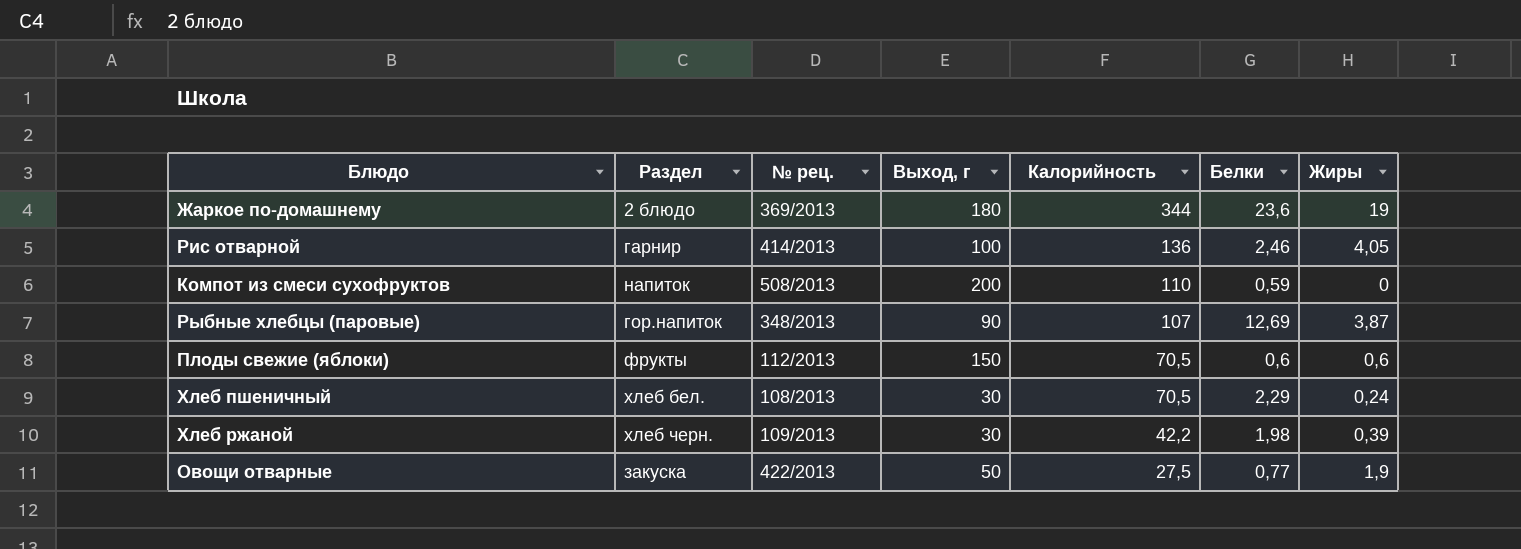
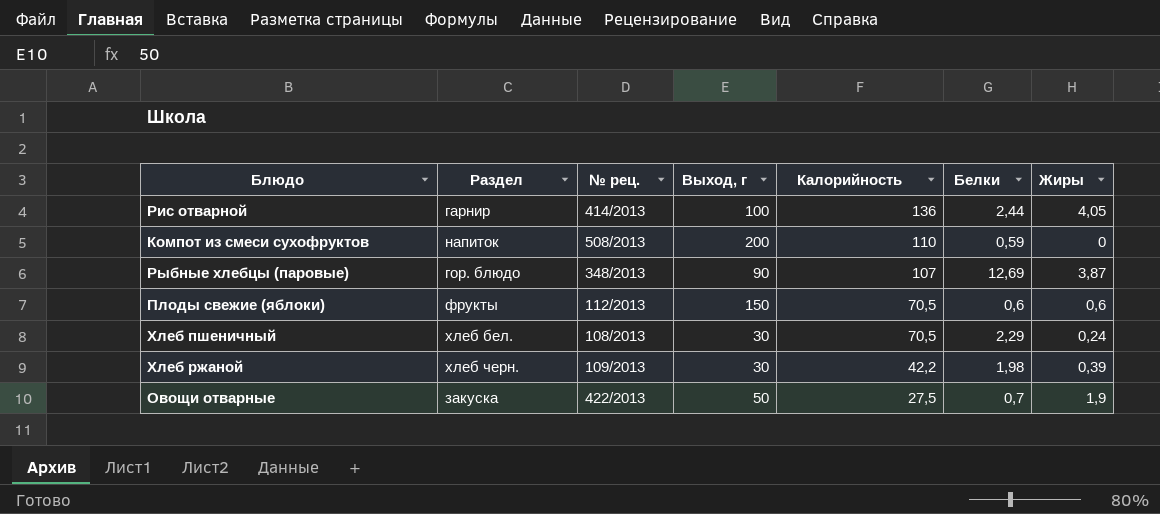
row Жаркое по-домашнему: 2 блюдо | 369/2013 | 180 | 344 | 23,6 | 19 -> none
Рис отварной | Белки: 2,46 -> 2,44
Рыбные хлебцы (паровые) | Раздел: гор.напиток -> гор. блюдо
Овощи отварные | Белки: 0,77 -> 0,7

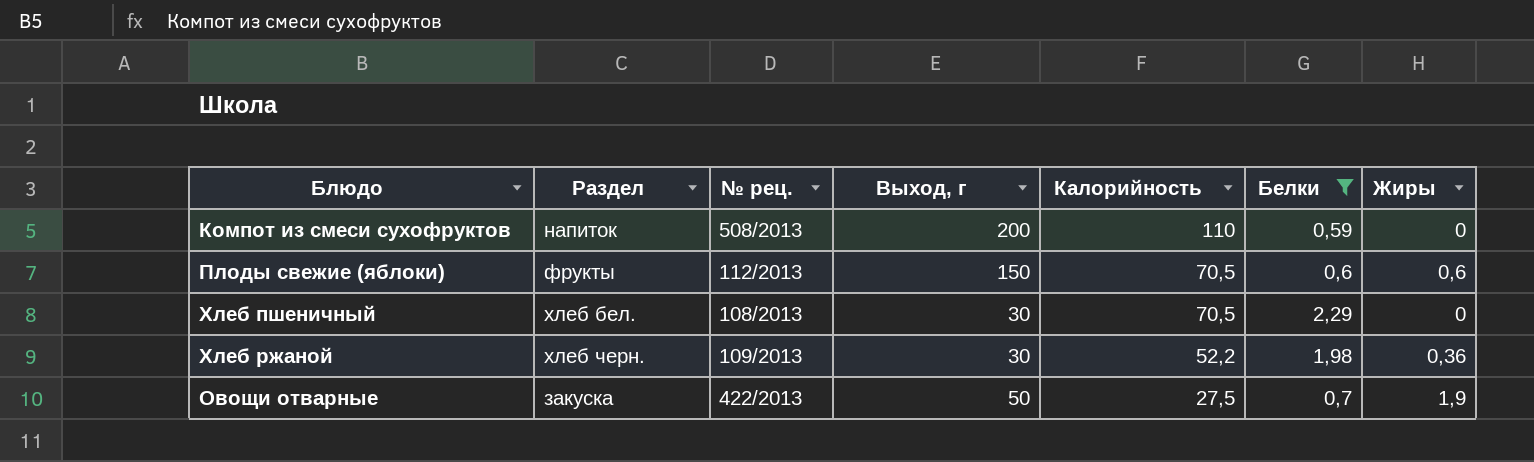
filter: none -> Белки <= 2,29
Хлеб пшеничный | Жиры: 0,24 -> 0
Хлеб ржаной | Калорийность: 42,2 -> 52,2
Хлеб ржаной | Жиры: 0,39 -> 0,36

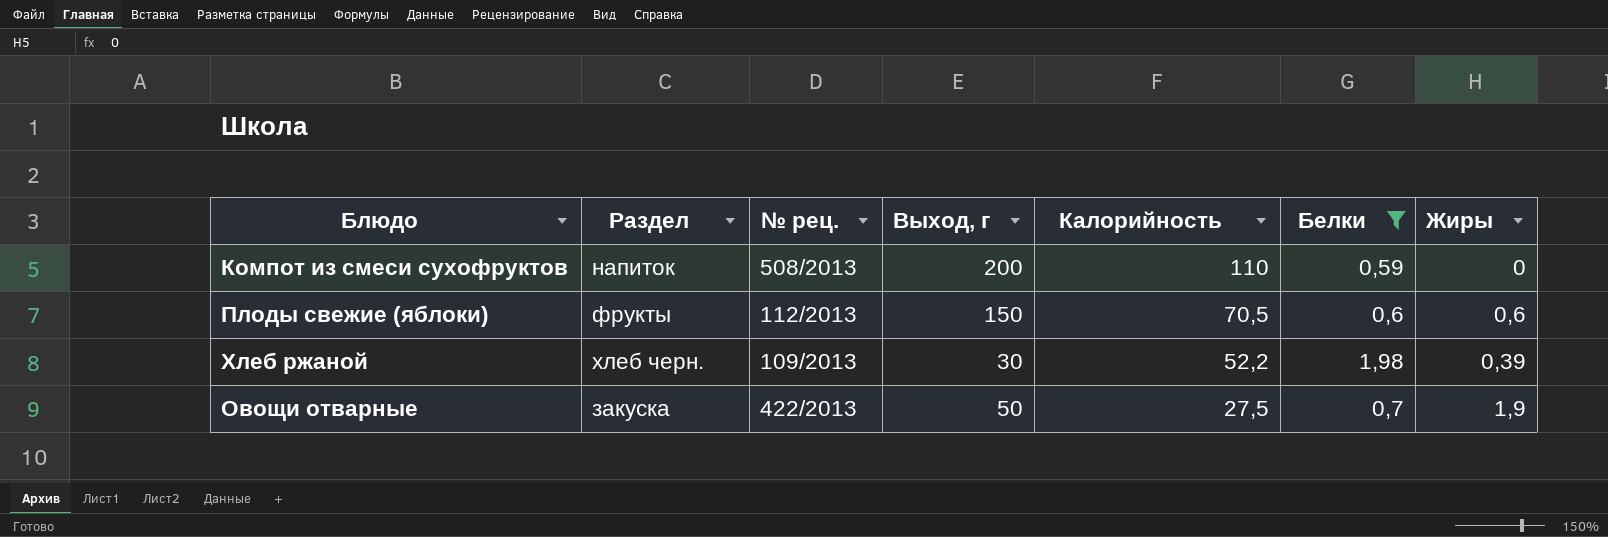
row Хлеб пшеничный: хлеб бел. | 108/2013 | 30 | 70,5 | 2,29 | 0 -> none
Хлеб ржаной | Жиры: 0,36 -> 0,39

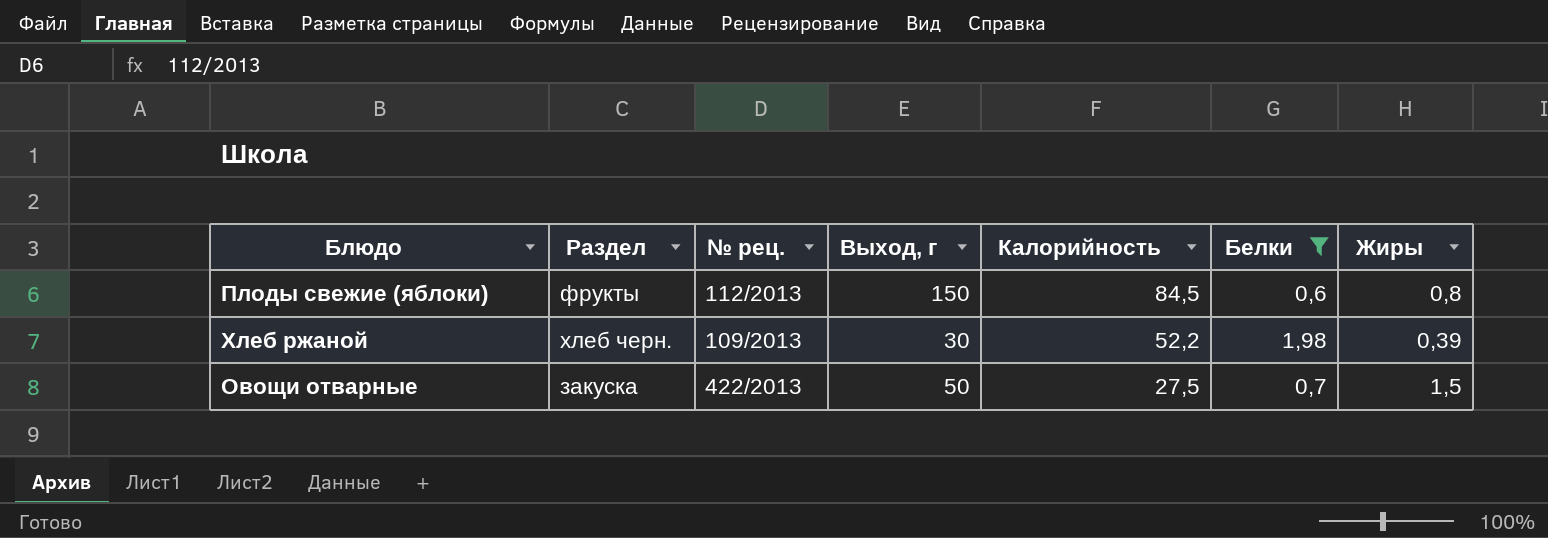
row Компот из смеси сухофруктов: напиток | 508/2013 | 200 | 110 | 0,59 | 0 -> none
Плоды свежие (яблоки) | Калорийность: 70,5 -> 84,5
Плоды свежие (яблоки) | Жиры: 0,6 -> 0,8
Овощи отварные | Жиры: 1,9 -> 1,5

